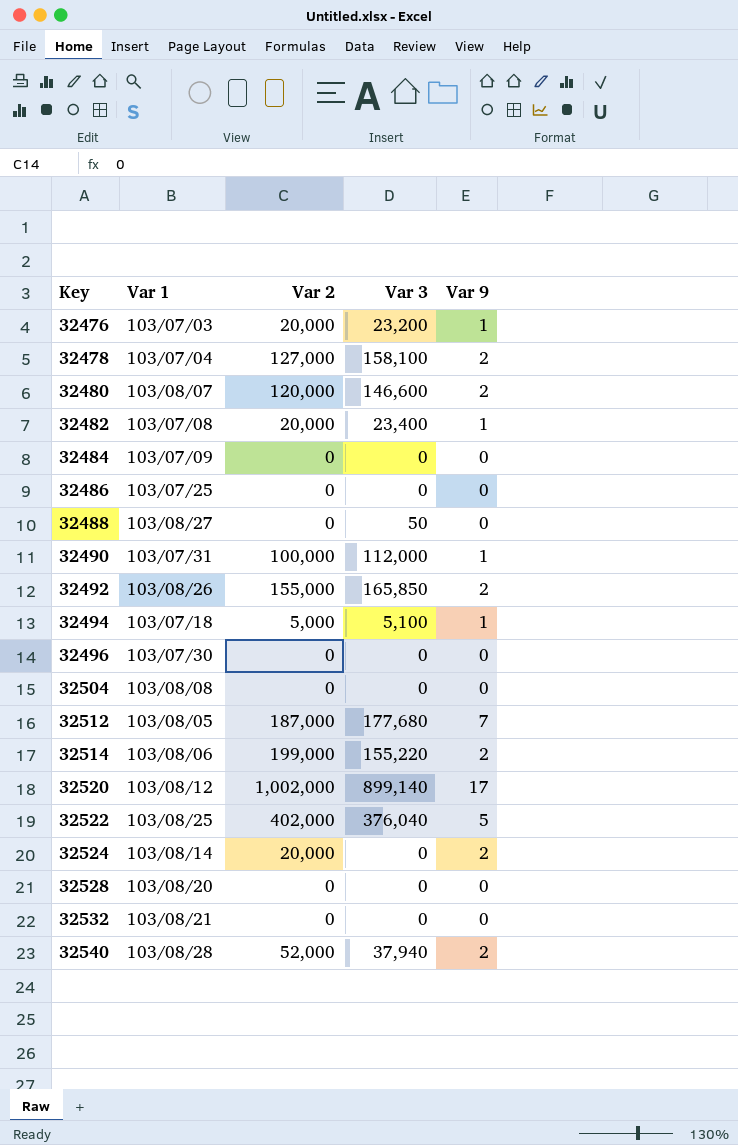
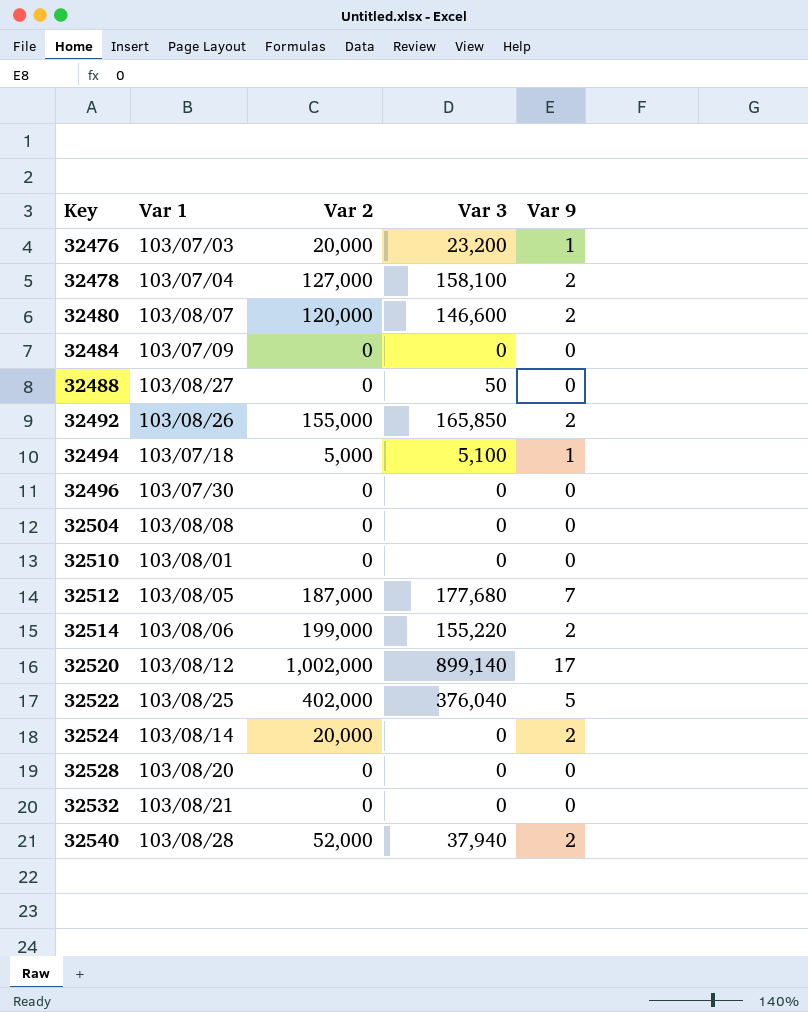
row 32482: 103/07/08 | 20,000 | 23,400 | 1 -> none
row 32486: 103/07/25 | 0 | 0 | 0 -> none
row 32490: 103/07/31 | 100,000 | 112,000 | 1 -> none
row 32510: none -> 103/08/01 | 0 | 0 | 0

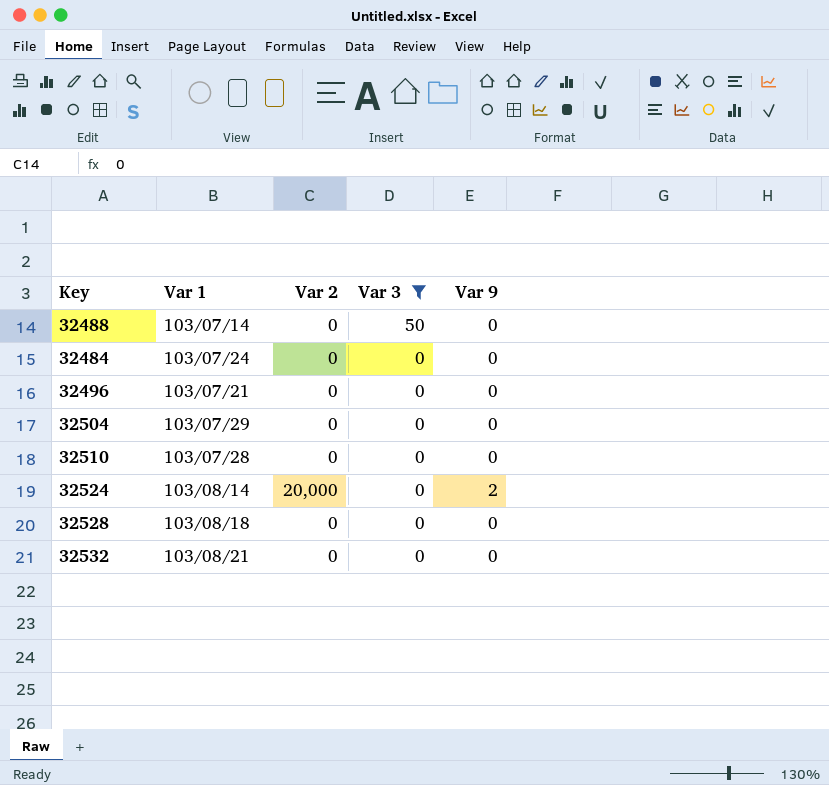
filter: none -> Var 3 <= 50
row order: Key ascending -> Var 3 descending
32488 | Var 1: 103/08/27 -> 103/07/14
32484 | Var 1: 103/07/09 -> 103/07/24
32496 | Var 1: 103/07/30 -> 103/07/21
32504 | Var 1: 103/08/08 -> 103/07/29
32510 | Var 1: 103/08/01 -> 103/07/28
32528 | Var 1: 103/08/20 -> 103/08/18

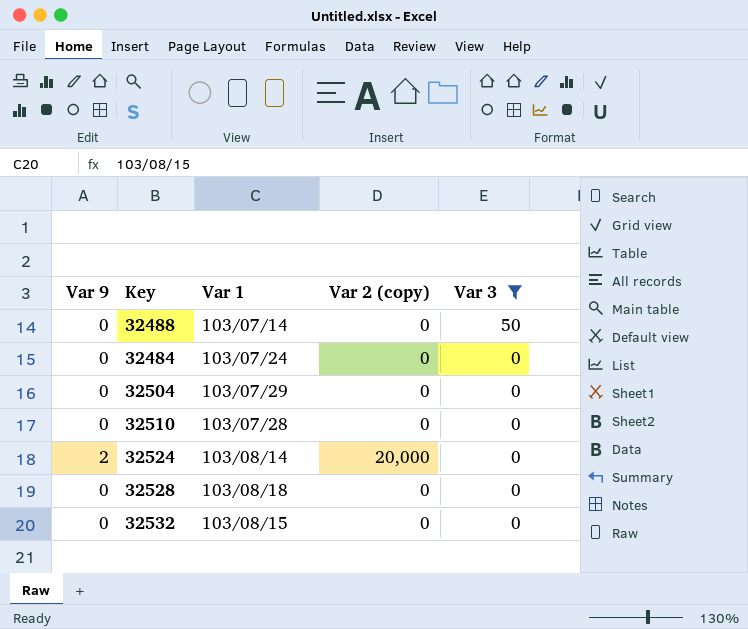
column Var 9 | position: 5 -> 1
column name: Var 2 -> Var 2 (copy)
row 32496: 103/07/21 | 0 | 0 | 0 -> none
32532 | Var 1: 103/08/21 -> 103/08/15

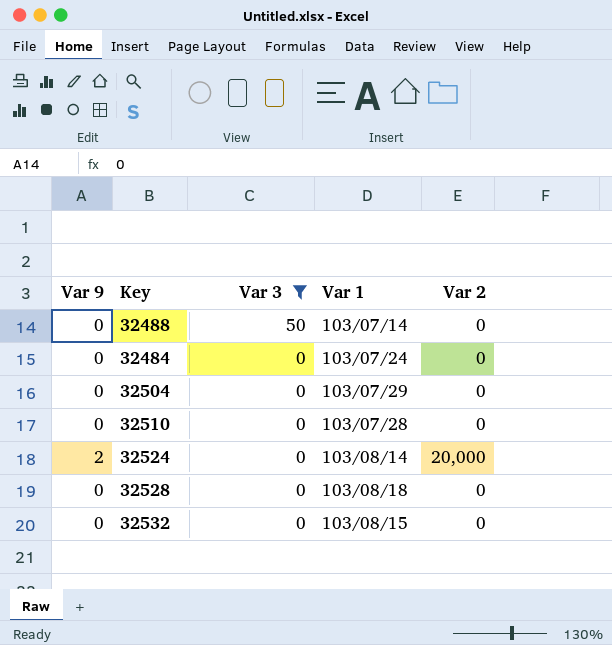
column Var 3 | position: 5 -> 3
column name: Var 2 (copy) -> Var 2

